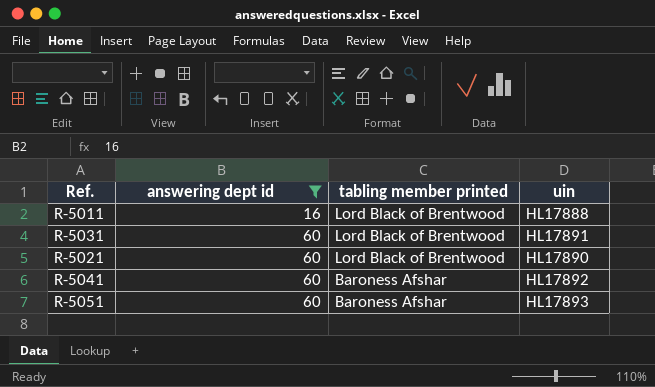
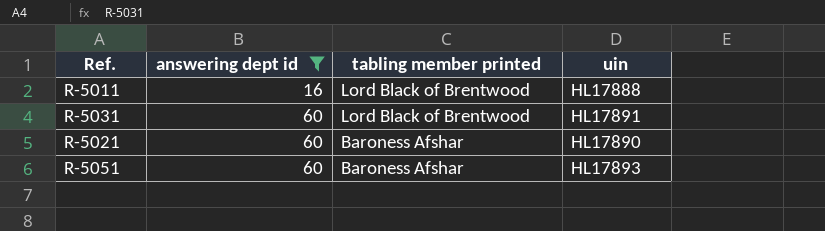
row R-5041: 60 | Baroness Afshar | HL17892 -> none
R-5021 | tabling member printed: Lord Black of Brentwood -> Baroness Afshar

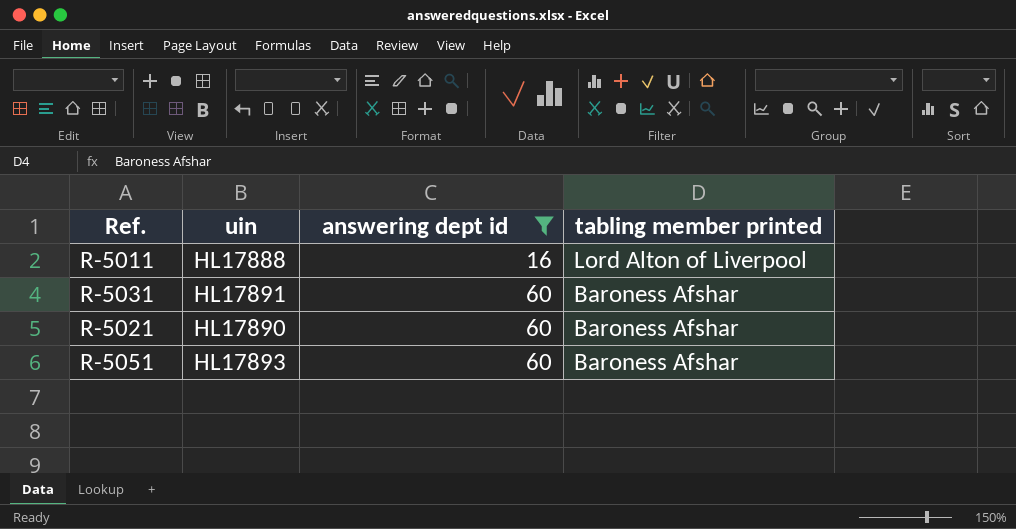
column uin | position: 4 -> 2
R-5011 | tabling member printed: Lord Black of Brentwood -> Lord Alton of Liverpool
R-5031 | tabling member printed: Lord Black of Brentwood -> Baroness Afshar

